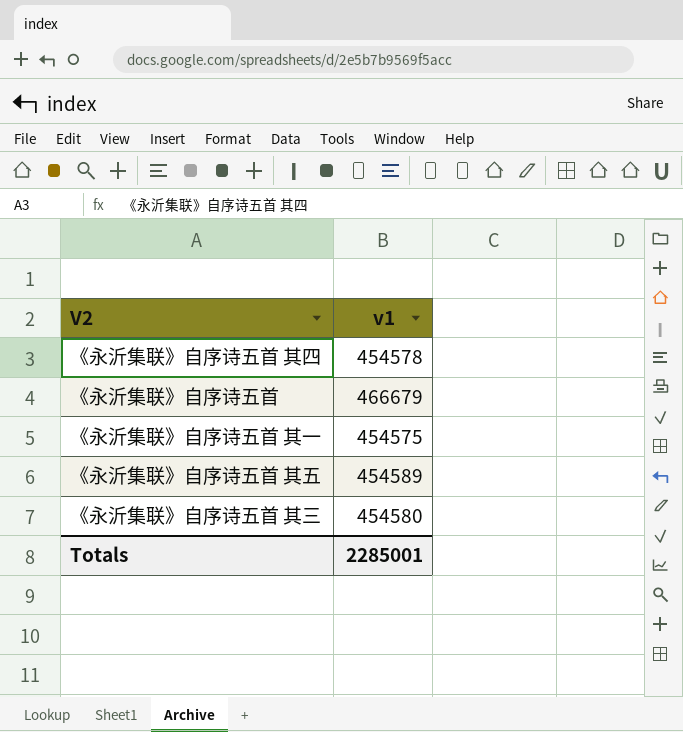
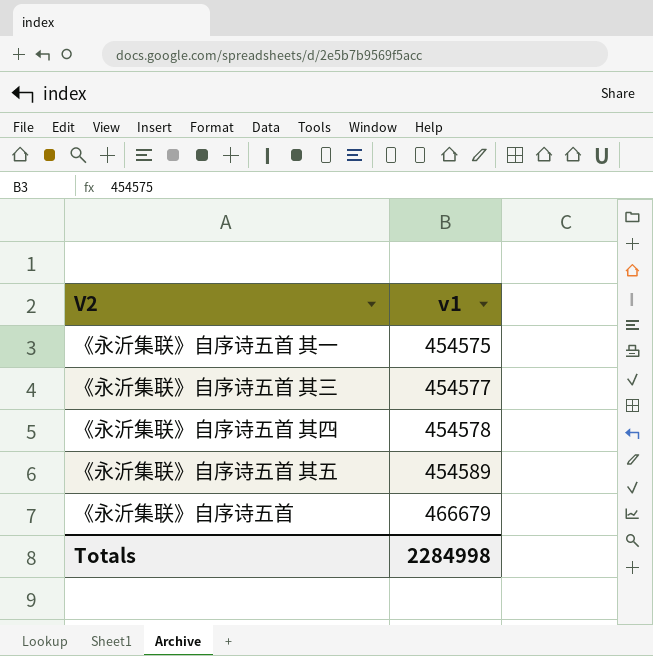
row order: none -> v1 ascending
《永沂集联》自序诗五首 其三 | v1: 454580 -> 454577
Totals | v1: 2285001 -> 2284998

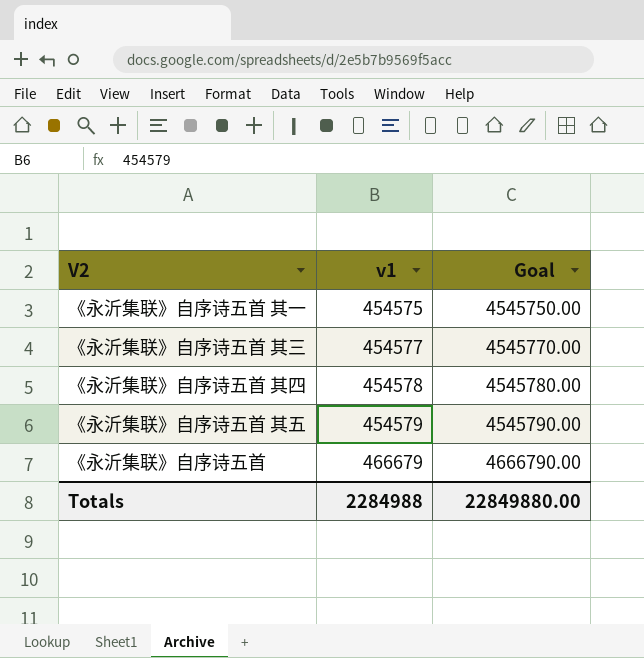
column Goal | formula: none -> [v1] * 10
《永沂集联》自序诗五首 其五 | v1: 454589 -> 454579
Totals | v1: 2284998 -> 2284988

